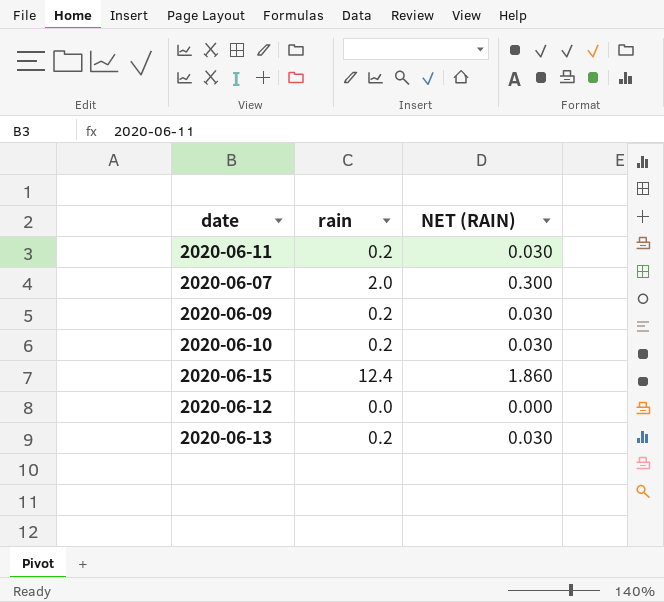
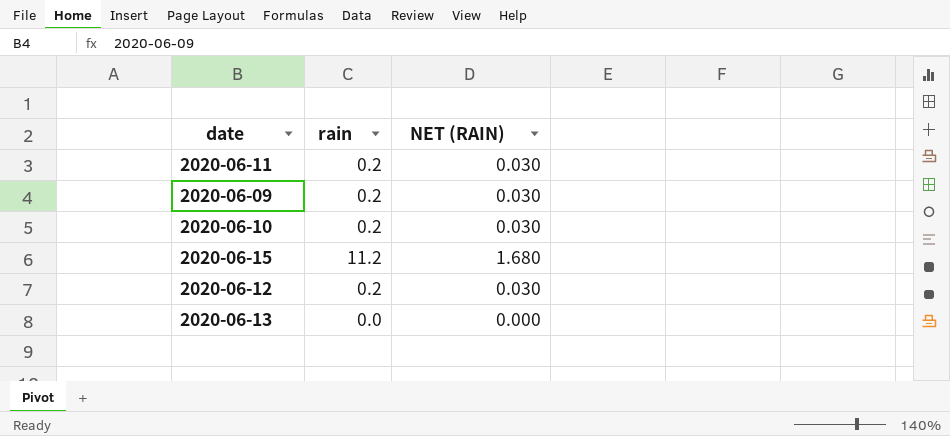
row 2020-06-07: 2.0 | 0.300 -> none
2020-06-15 | rain: 12.4 -> 11.2
2020-06-15 | NET (RAIN): 1.860 -> 1.680
2020-06-12 | rain: 0.0 -> 0.2
2020-06-12 | NET (RAIN): 0.000 -> 0.030
2020-06-13 | rain: 0.2 -> 0.0
2020-06-13 | NET (RAIN): 0.030 -> 0.000

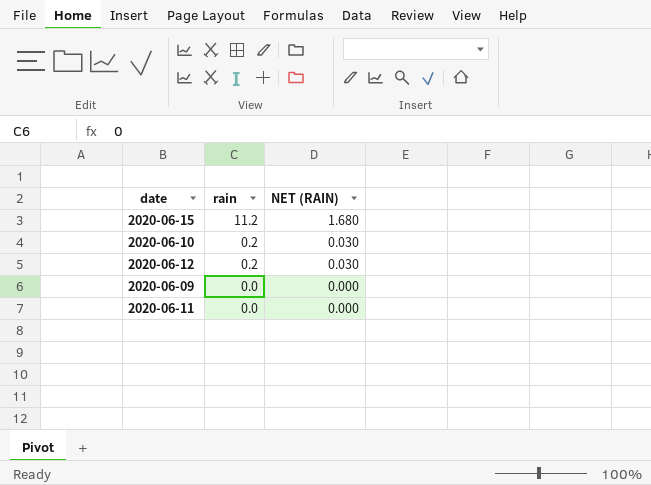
row order: none -> rain descending
row 2020-06-13: 0.0 | 0.000 -> none
2020-06-09 | rain: 0.2 -> 0.0
2020-06-09 | NET (RAIN): 0.030 -> 0.000
2020-06-11 | rain: 0.2 -> 0.0
2020-06-11 | NET (RAIN): 0.030 -> 0.000

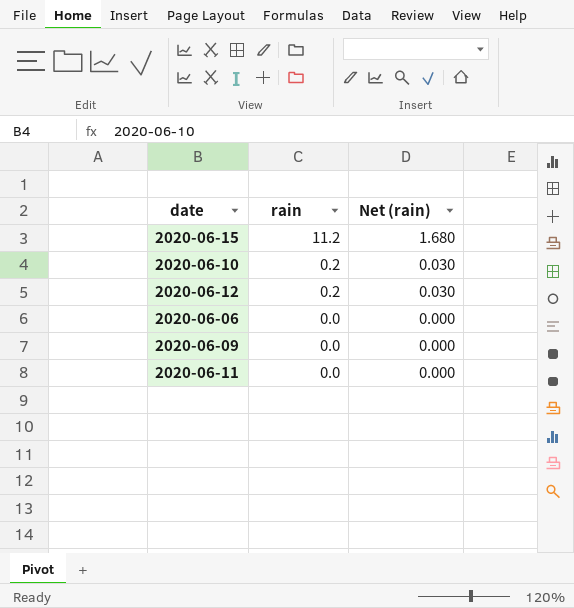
column name: NET (RAIN) -> Net (rain)
row 2020-06-06: none -> 0.0 | 0.000

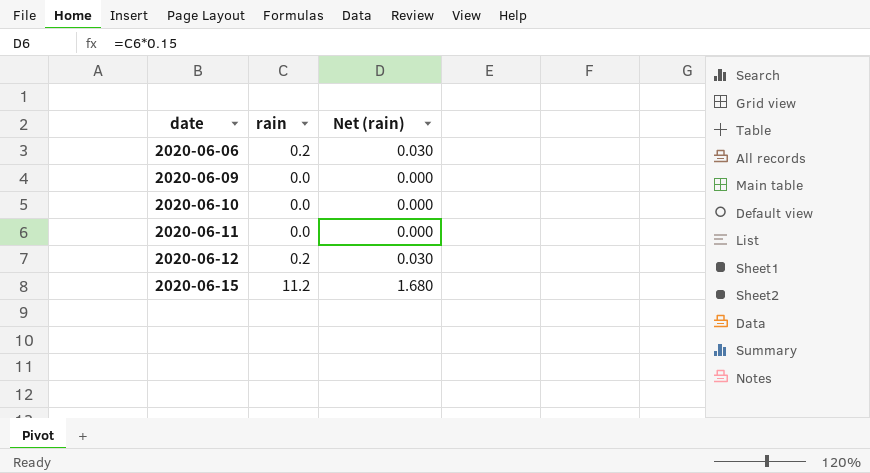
row order: rain descending -> date ascending
2020-06-06 | rain: 0.0 -> 0.2
2020-06-06 | Net (rain): 0.000 -> 0.030
2020-06-10 | rain: 0.2 -> 0.0
2020-06-10 | Net (rain): 0.030 -> 0.000

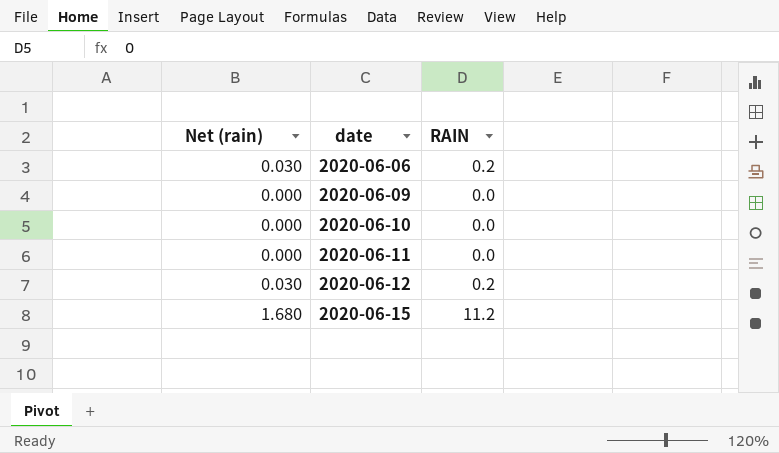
column Net (rain) | position: 3 -> 1
column name: rain -> RAIN

